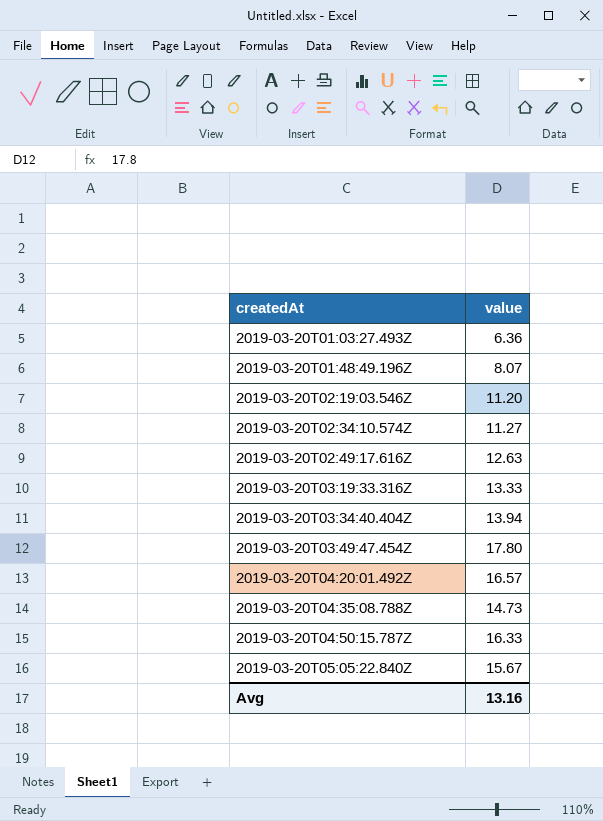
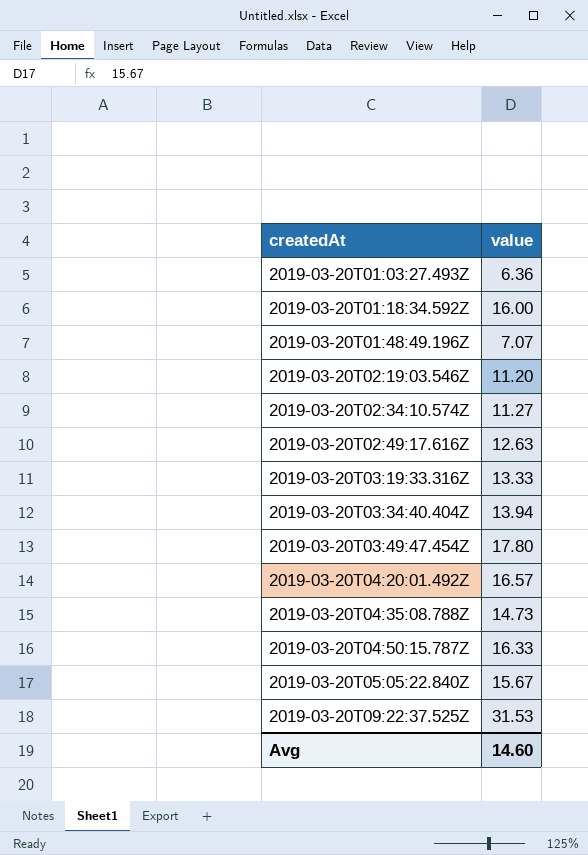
row 2019-03-20T01:18:34.592Z: none -> 16.00
2019-03-20T01:48:49.196Z | value: 8.07 -> 7.07
row 2019-03-20T09:22:37.525Z: none -> 31.53
Avg | value: 13.16 -> 14.60

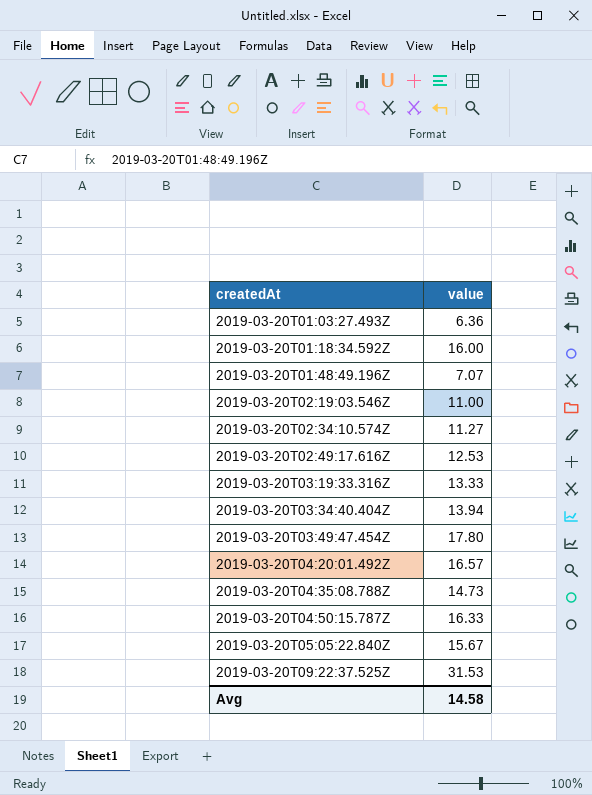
2019-03-20T02:19:03.546Z | value: 11.20 -> 11.00
2019-03-20T02:49:17.616Z | value: 12.63 -> 12.53
Avg | value: 14.60 -> 14.58

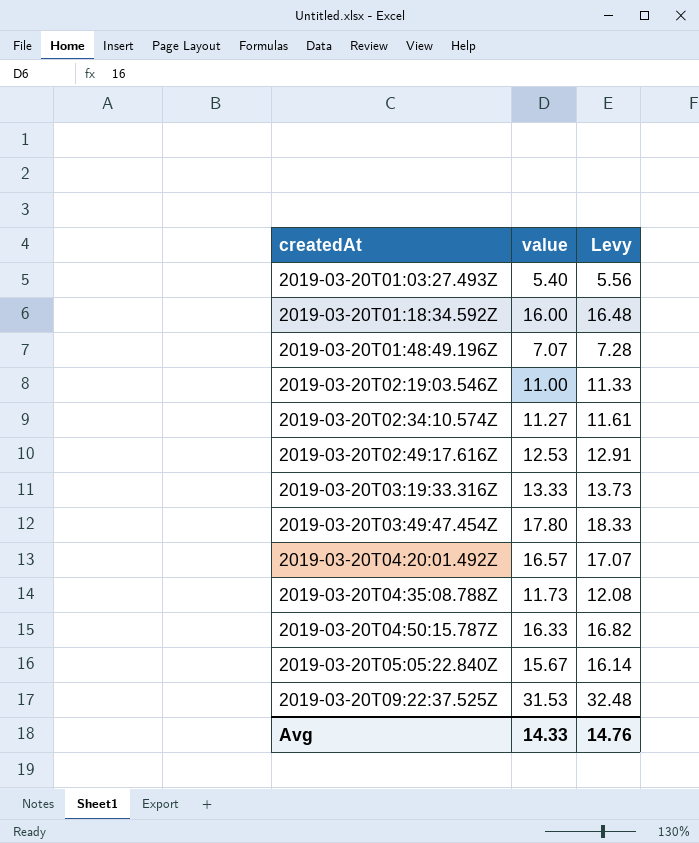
column Levy | formula: none -> [value] * 1.03
row 2019-03-20T03:34:40.404Z: 13.94 -> none
2019-03-20T01:03:27.493Z | value: 6.36 -> 5.40
2019-03-20T04:35:08.788Z | value: 14.73 -> 11.73
Avg | value: 14.58 -> 14.33

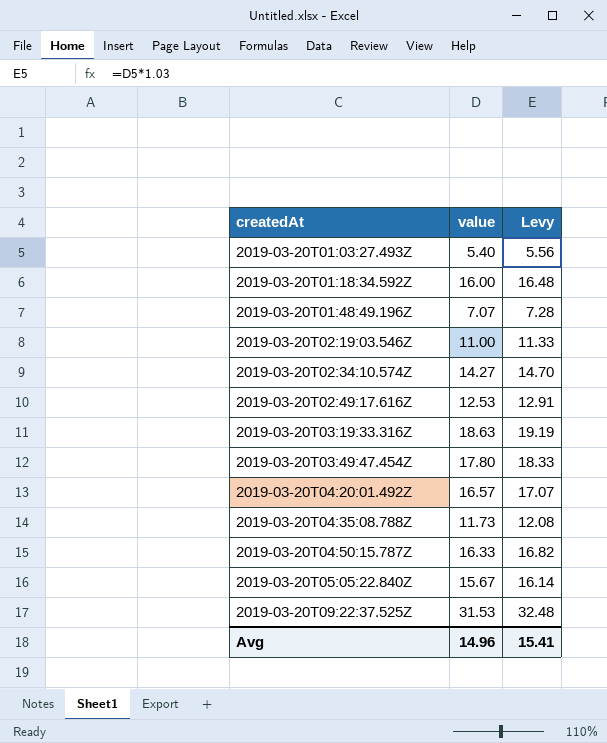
2019-03-20T02:34:10.574Z | value: 11.27 -> 14.27
2019-03-20T02:34:10.574Z | Levy: 11.61 -> 14.70
2019-03-20T03:19:33.316Z | value: 13.33 -> 18.63
2019-03-20T03:19:33.316Z | Levy: 13.73 -> 19.19
Avg | value: 14.33 -> 14.96
Avg | Levy: 14.76 -> 15.41

